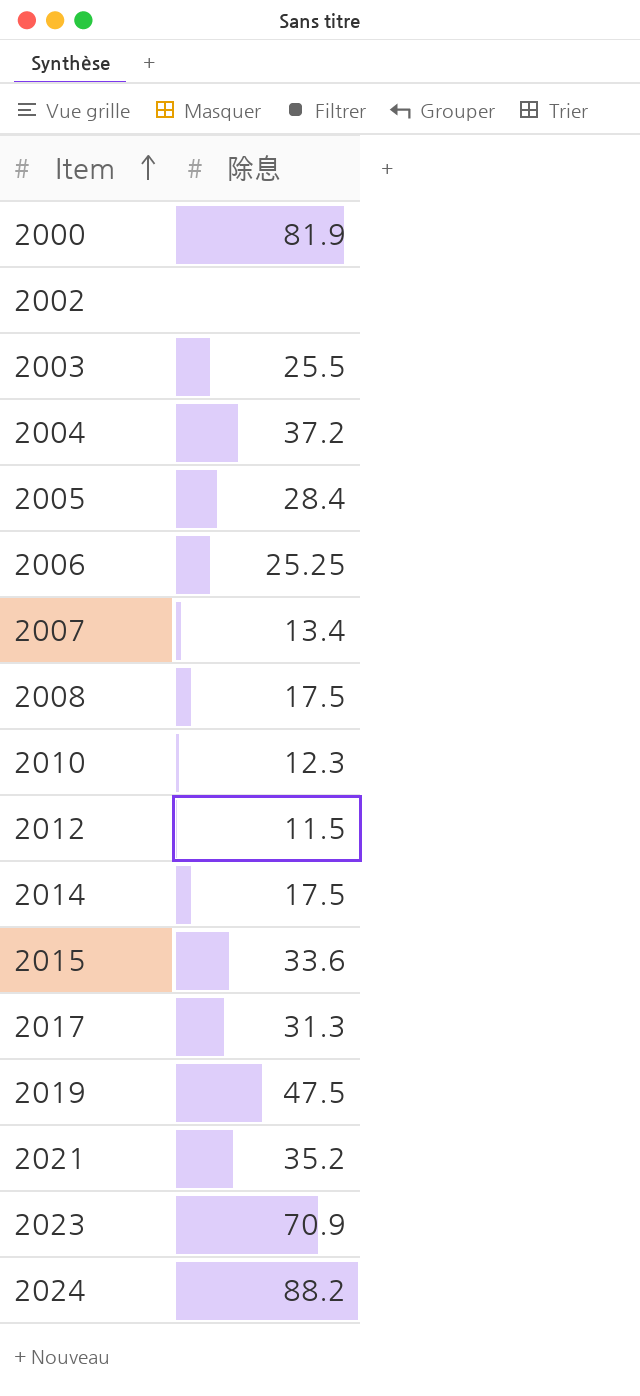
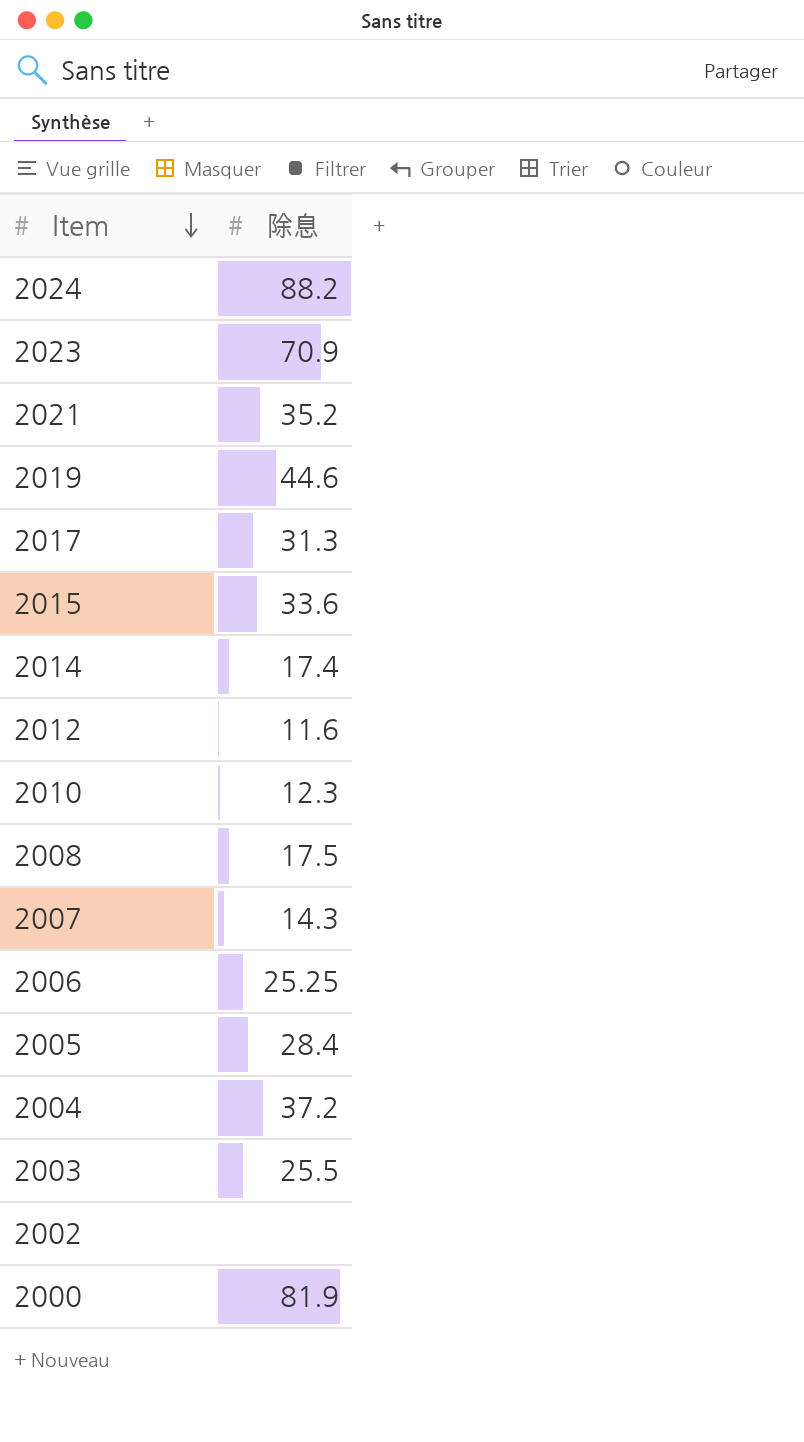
row order: Item ascending -> Item descending
2019 | 除息: 47.5 -> 44.6
2014 | 除息: 17.5 -> 17.4
2012 | 除息: 11.5 -> 11.6
2007 | 除息: 13.4 -> 14.3

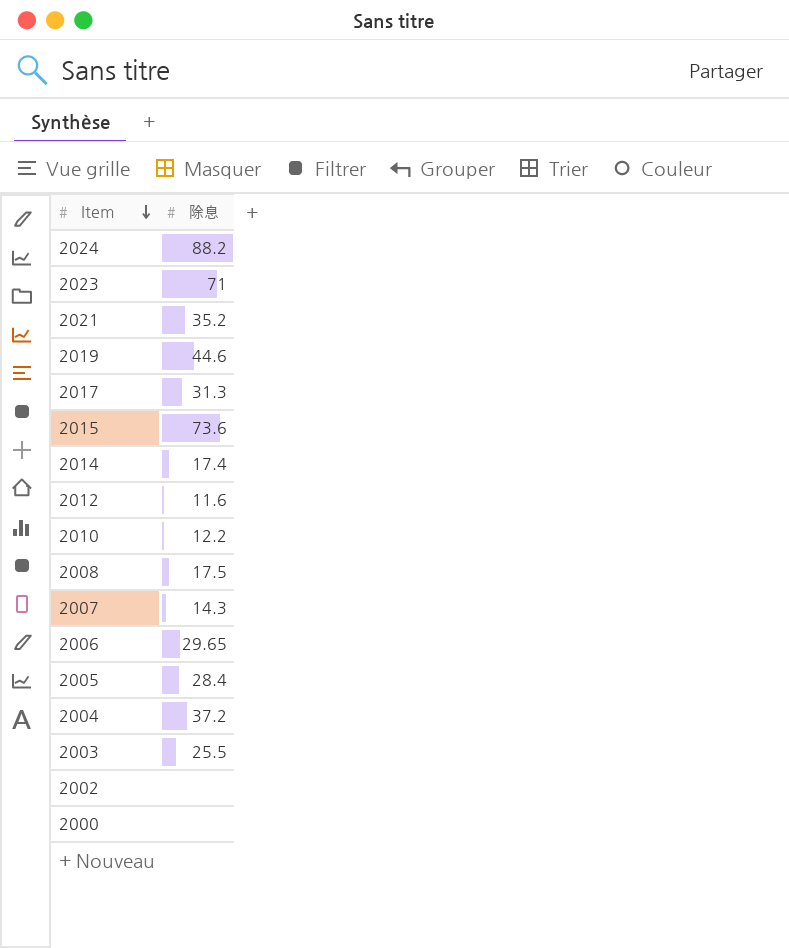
2023 | 除息: 70.9 -> 71
2015 | 除息: 33.6 -> 73.6
2010 | 除息: 12.3 -> 12.2
2006 | 除息: 25.25 -> 29.65
2000 | 除息: 81.9 -> none

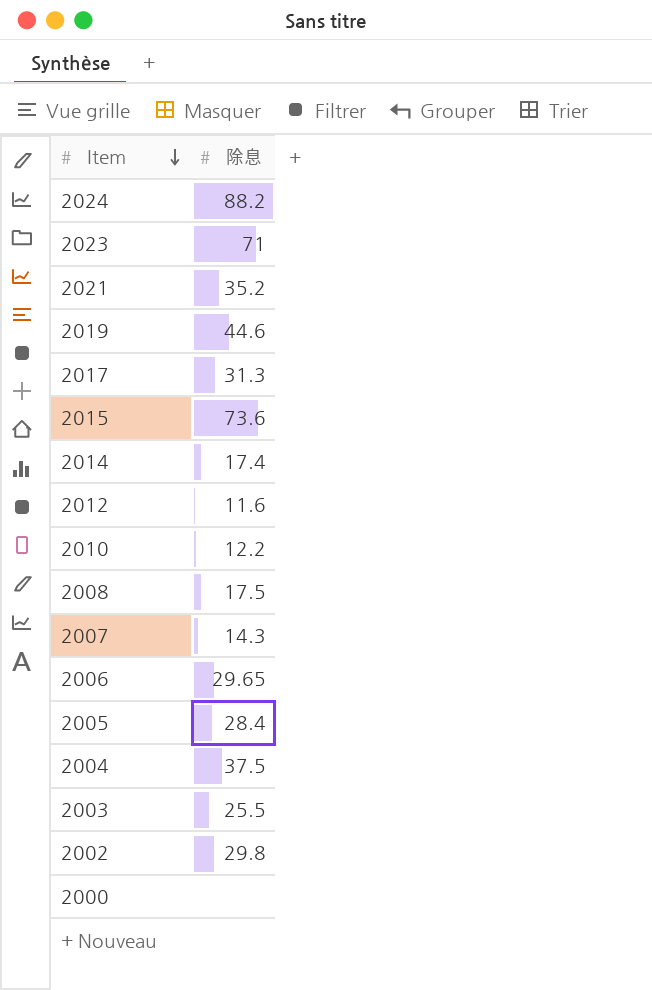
2004 | 除息: 37.2 -> 37.5
2002 | 除息: none -> 29.8

